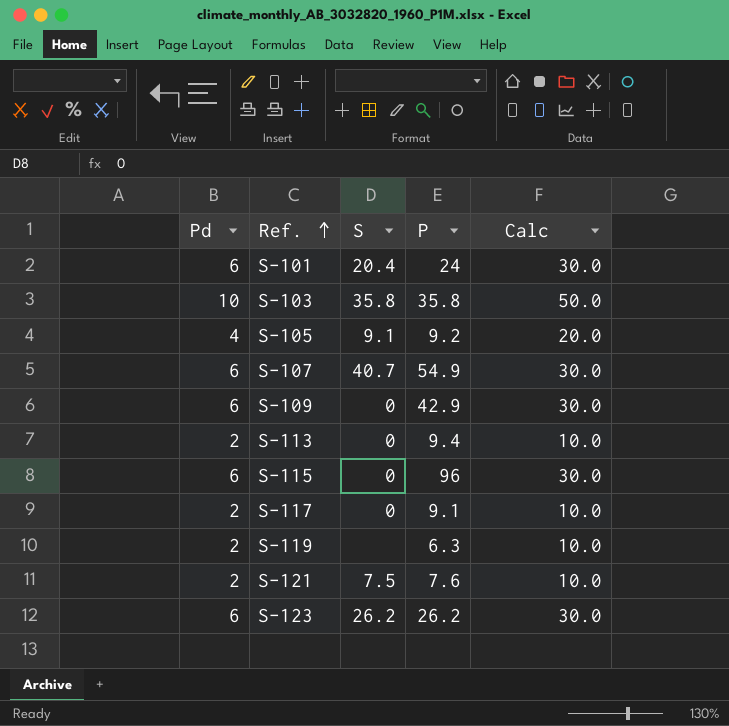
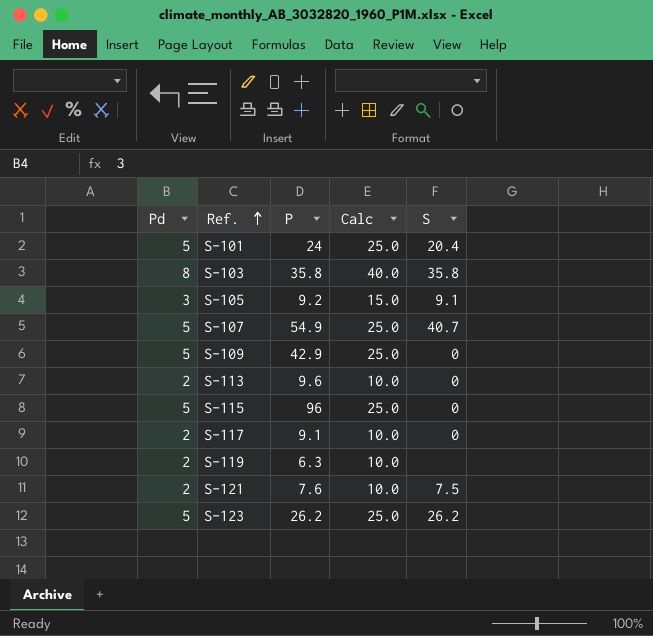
column S | position: 3 -> 5
S-101 | Pd: 6 -> 5
S-101 | Calc: 30.0 -> 25.0
S-103 | Pd: 10 -> 8
S-103 | Calc: 50.0 -> 40.0
S-105 | Pd: 4 -> 3
S-105 | Calc: 20.0 -> 15.0
S-107 | Pd: 6 -> 5
S-107 | Calc: 30.0 -> 25.0
S-109 | Pd: 6 -> 5
S-109 | Calc: 30.0 -> 25.0
S-113 | P: 9.4 -> 9.6
S-115 | Pd: 6 -> 5
S-115 | Calc: 30.0 -> 25.0
S-123 | Pd: 6 -> 5
S-123 | Calc: 30.0 -> 25.0

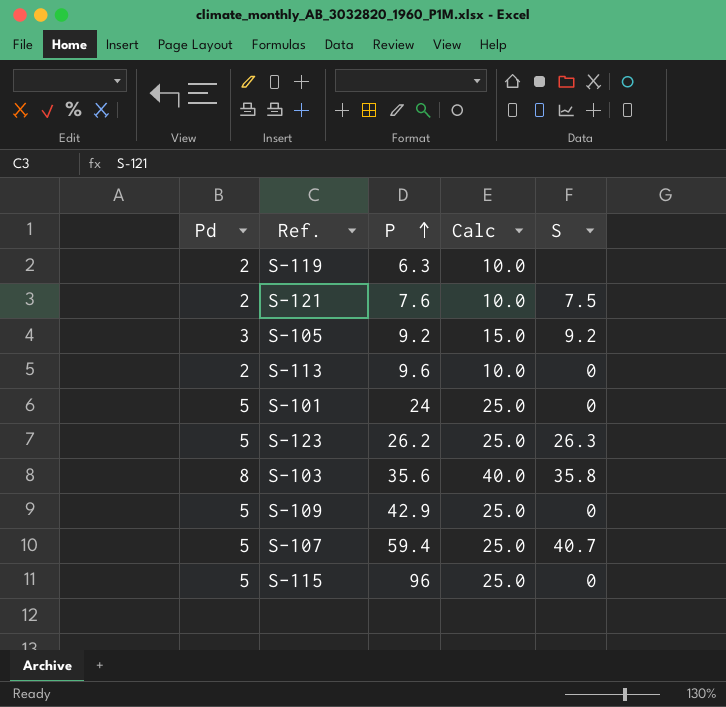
row order: Ref. ascending -> P ascending
row S-117: 2 | 9.1 | 10.0 | 0 -> none
S-105 | S: 9.1 -> 9.2
S-101 | S: 20.4 -> 0
S-123 | S: 26.2 -> 26.3
S-103 | P: 35.8 -> 35.6
S-107 | P: 54.9 -> 59.4

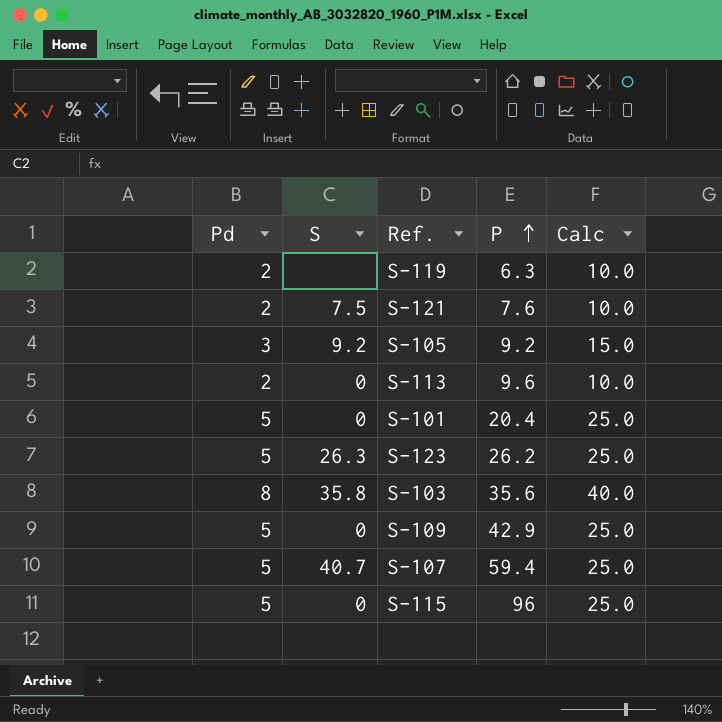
column S | position: 5 -> 2
S-101 | P: 24 -> 20.4

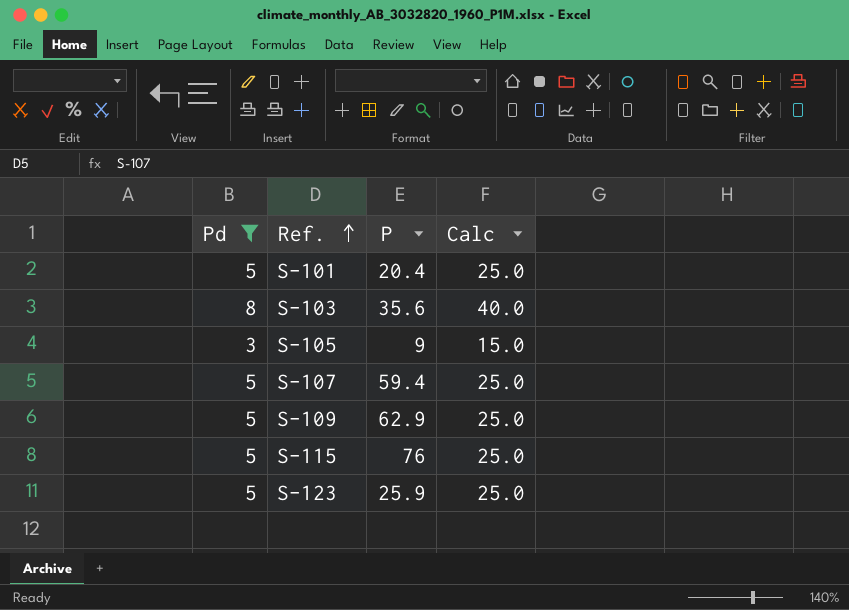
filter: none -> Pd != 2
row order: P ascending -> Ref. ascending
column S | position: 2 -> none
S-105 | P: 9.2 -> 9
S-109 | P: 42.9 -> 62.9
S-115 | P: 96 -> 76
S-123 | P: 26.2 -> 25.9

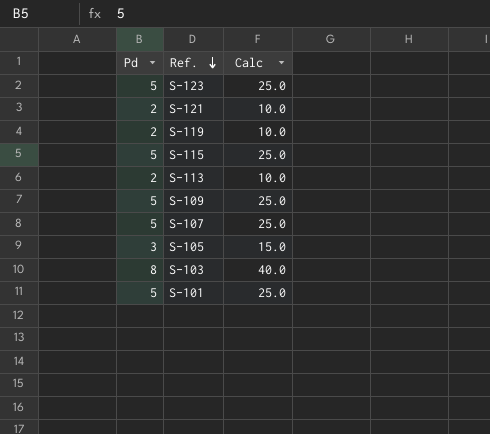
filter: Pd != 2 -> none
row order: Ref. ascending -> Ref. descending
column P | position: 3 -> none

